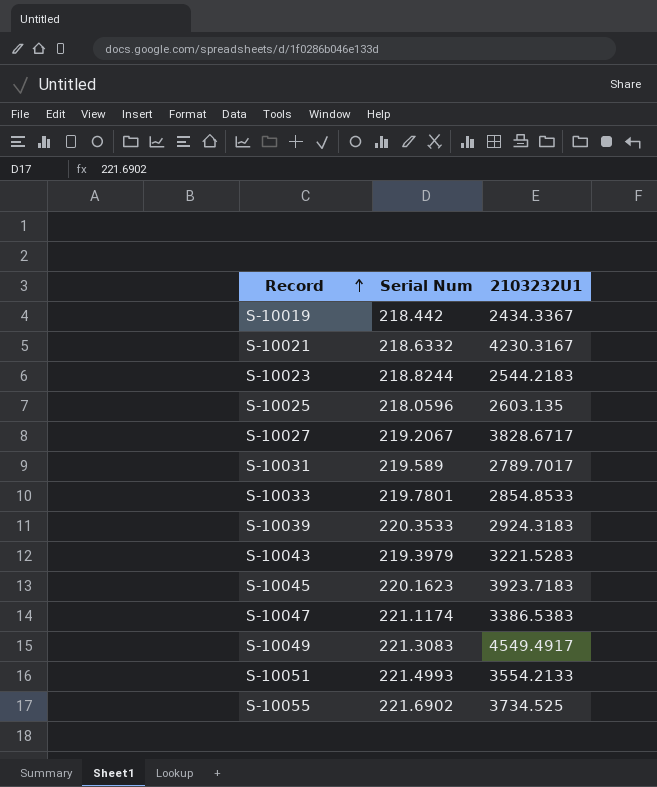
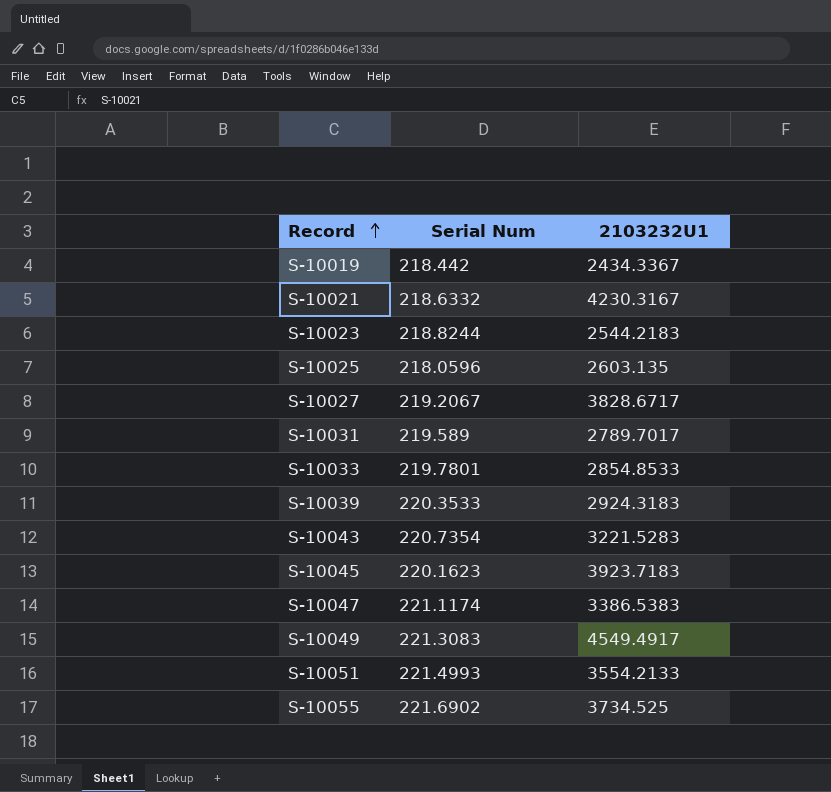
S-10043 | Serial Num: 219.3979 -> 220.7354

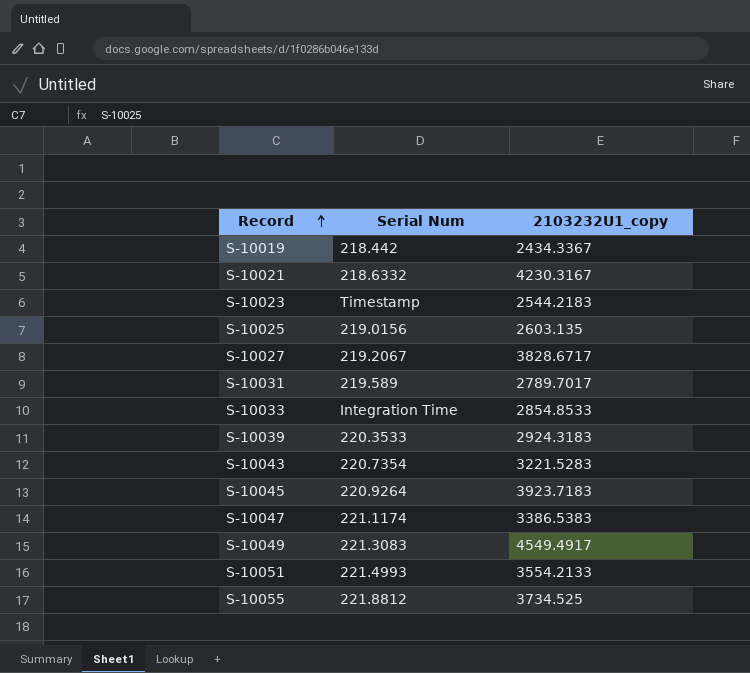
column name: 2103232U1 -> 2103232U1_copy
S-10023 | Serial Num: 218.8244 -> Timestamp
S-10025 | Serial Num: 218.0596 -> 219.0156
S-10033 | Serial Num: 219.7801 -> Integration Time
S-10045 | Serial Num: 220.1623 -> 220.9264
S-10055 | Serial Num: 221.6902 -> 221.8812

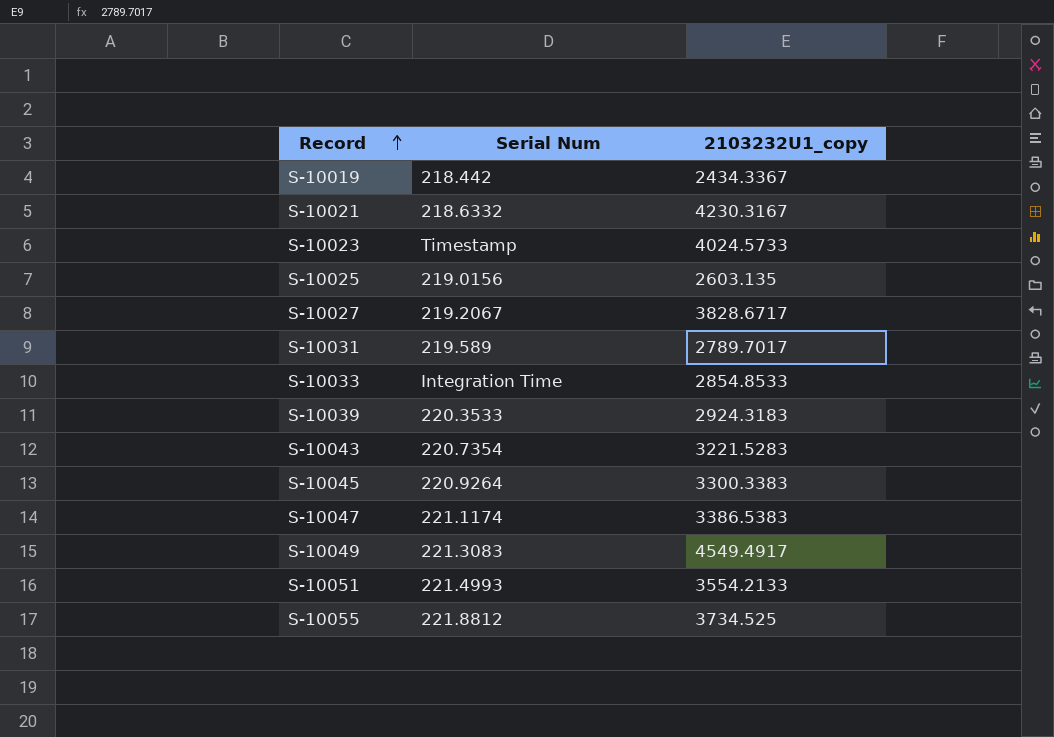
S-10023 | 2103232U1_copy: 2544.2183 -> 4024.5733
S-10045 | 2103232U1_copy: 3923.7183 -> 3300.3383

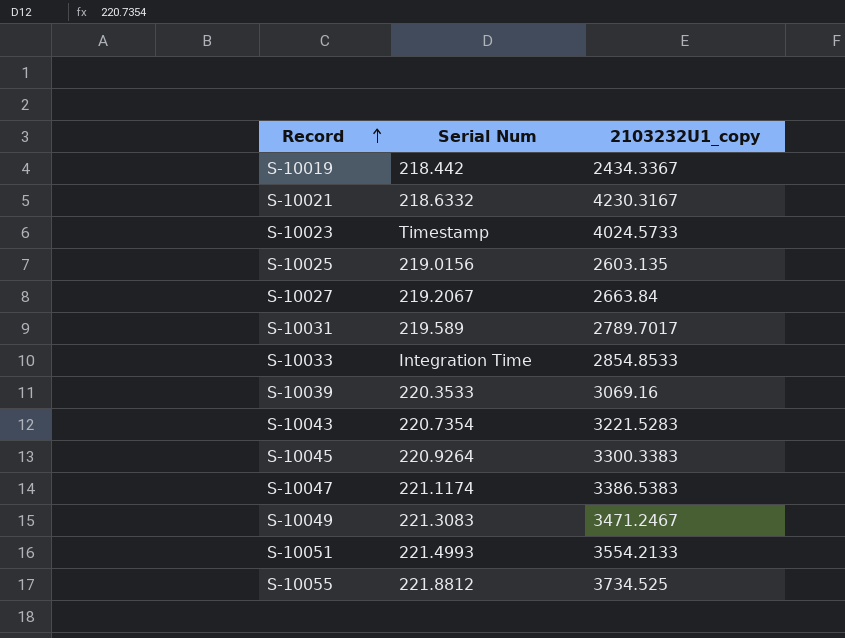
S-10027 | 2103232U1_copy: 3828.6717 -> 2663.84
S-10039 | 2103232U1_copy: 2924.3183 -> 3069.16
S-10049 | 2103232U1_copy: 4549.4917 -> 3471.2467

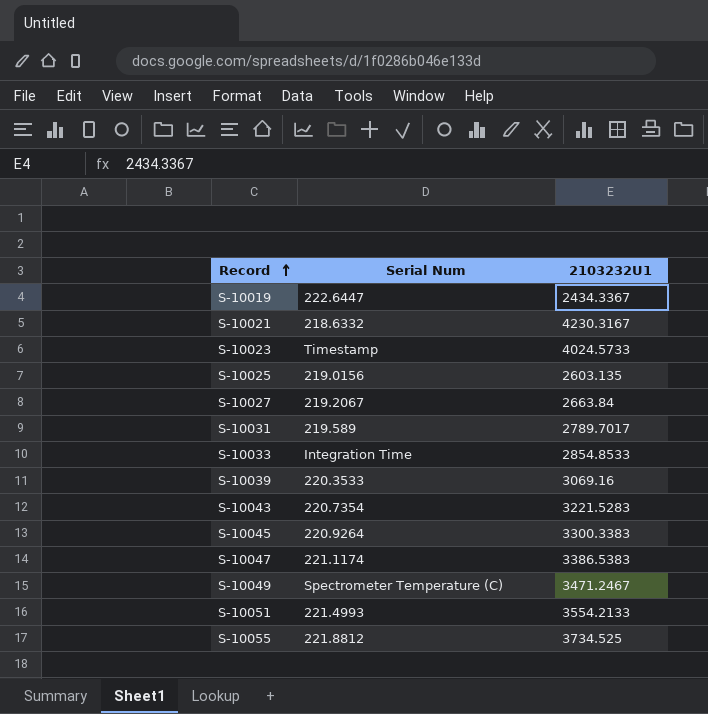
column name: 2103232U1_copy -> 2103232U1
S-10019 | Serial Num: 218.442 -> 222.6447
S-10049 | Serial Num: 221.3083 -> Spectrometer Temperature (C)

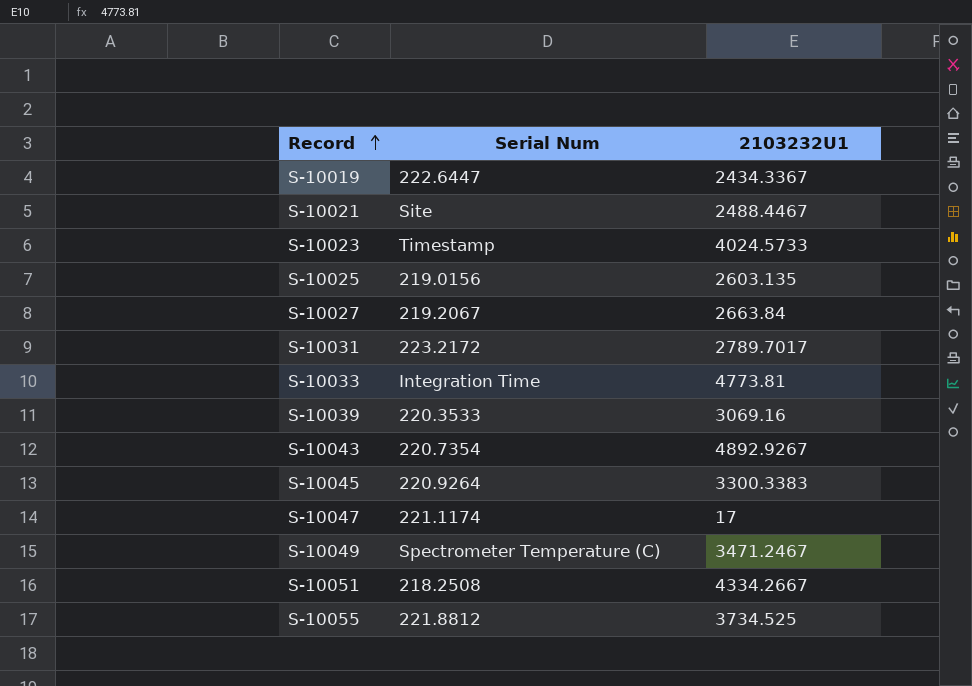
S-10021 | Serial Num: 218.6332 -> Site
S-10021 | 2103232U1: 4230.3167 -> 2488.4467
S-10031 | Serial Num: 219.589 -> 223.2172
S-10033 | 2103232U1: 2854.8533 -> 4773.81
S-10043 | 2103232U1: 3221.5283 -> 4892.9267
S-10047 | 2103232U1: 3386.5383 -> 17
S-10051 | Serial Num: 221.4993 -> 218.2508
S-10051 | 2103232U1: 3554.2133 -> 4334.2667

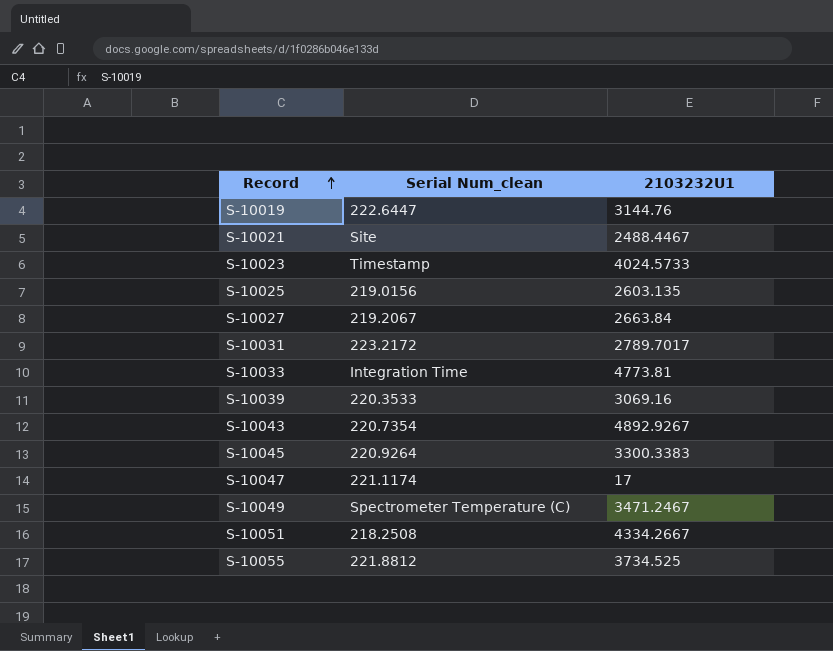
column name: Serial Num -> Serial Num_clean
S-10019 | 2103232U1: 2434.3367 -> 3144.76

